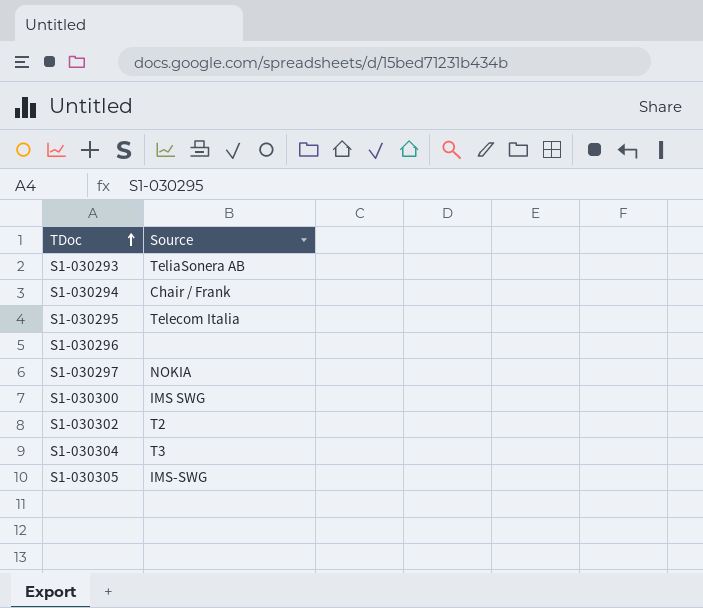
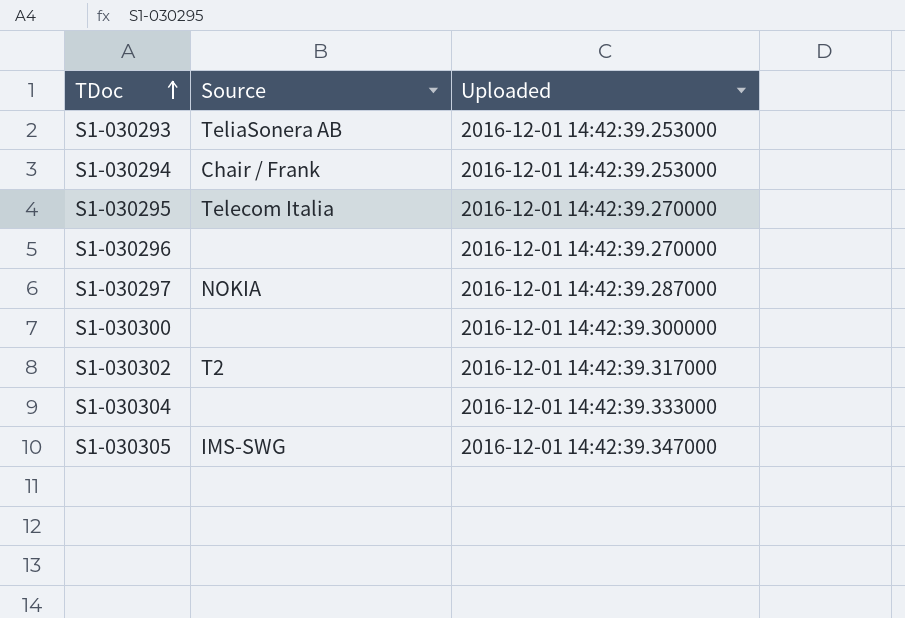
column Uploaded | position: none -> 3
S1-030300 | Source: IMS SWG -> none
S1-030304 | Source: T3 -> none

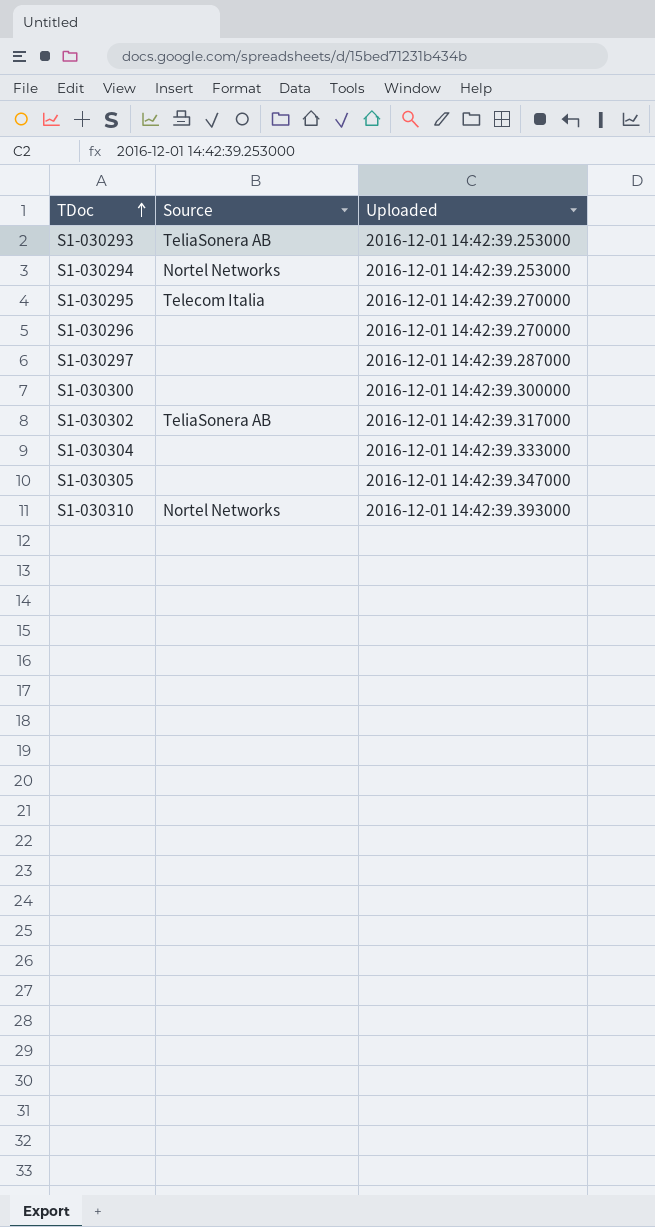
S1-030294 | Source: Chair / Frank -> Nortel Networks
S1-030297 | Source: NOKIA -> none
S1-030302 | Source: T2 -> TeliaSonera AB
S1-030305 | Source: IMS-SWG -> none
row S1-030310: none -> Nortel Networks | 2016-12-01 14:42:39.393000

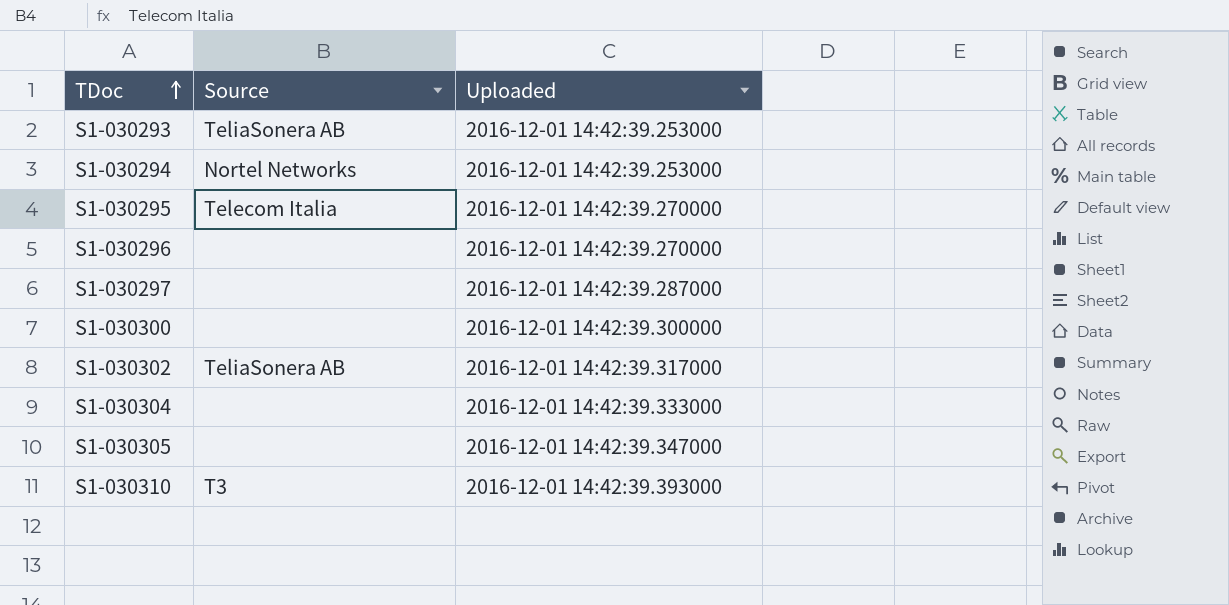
S1-030310 | Source: Nortel Networks -> T3

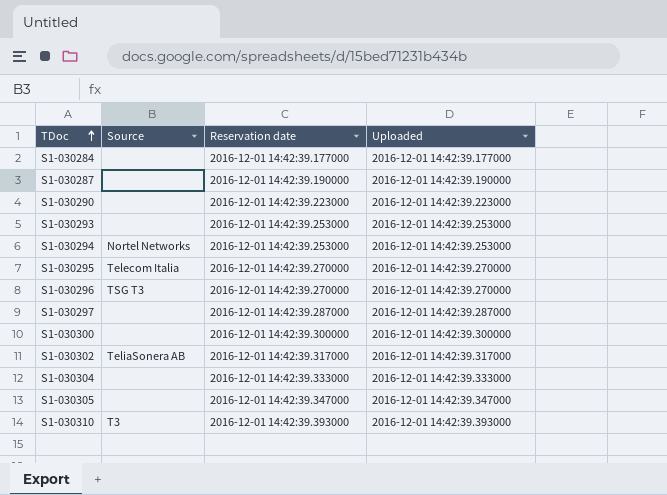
column Reservation date | position: none -> 3
row S1-030284: none -> none | 2016-12-01 14:42:39.177000 | 2016-12-01 14:42:39.177000
row S1-030287: none -> none | 2016-12-01 14:42:39.190000 | 2016-12-01 14:42:39.190000
row S1-030290: none -> none | 2016-12-01 14:42:39.223000 | 2016-12-01 14:42:39.223000
S1-030293 | Source: TeliaSonera AB -> none
S1-030296 | Source: none -> TSG T3

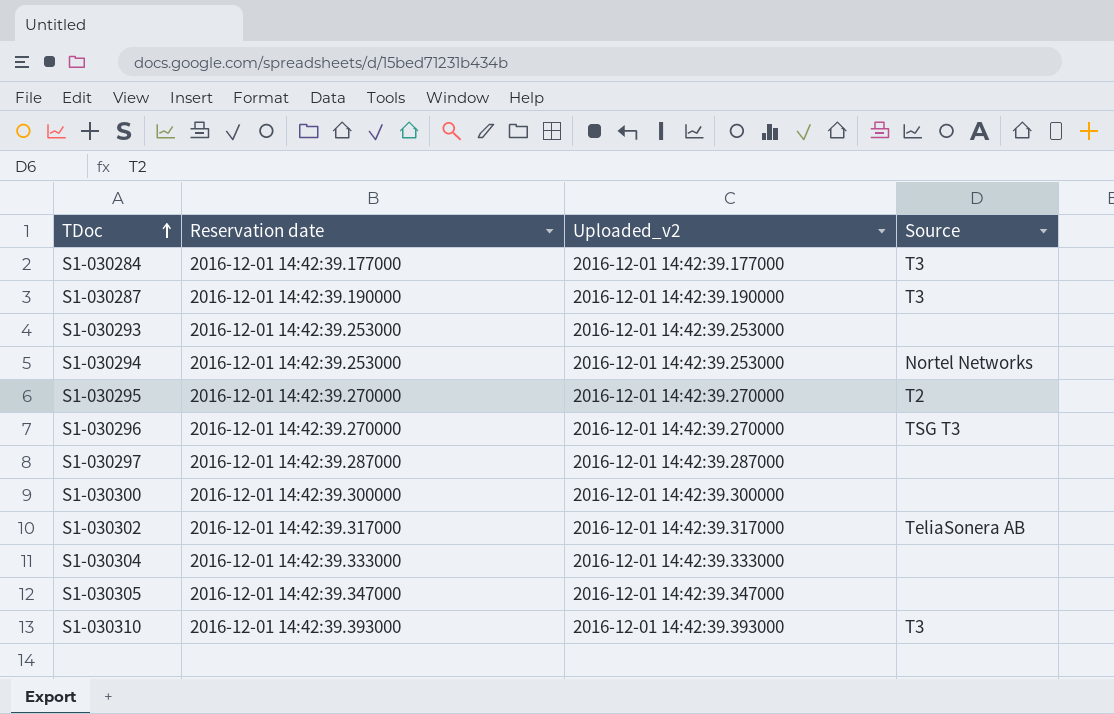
column name: Uploaded -> Uploaded_v2
column Source | position: 2 -> 4
row S1-030290: none | 2016-12-01 14:42:39.223000 | 2016-12-01 14:42:39.223000 -> none
S1-030284 | Source: none -> T3
S1-030287 | Source: none -> T3
S1-030295 | Source: Telecom Italia -> T2

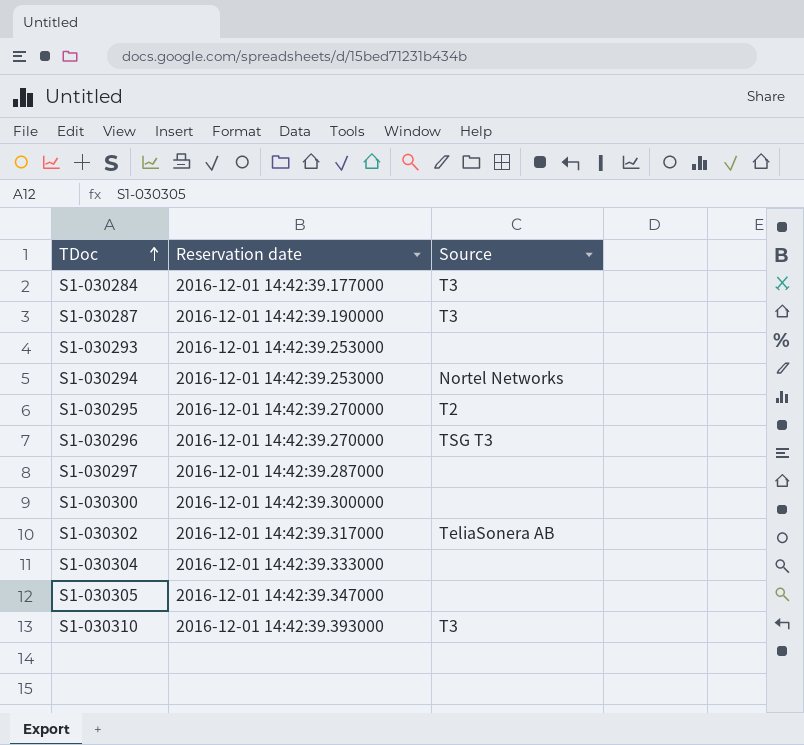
column Uploaded_v2 | position: 3 -> none

